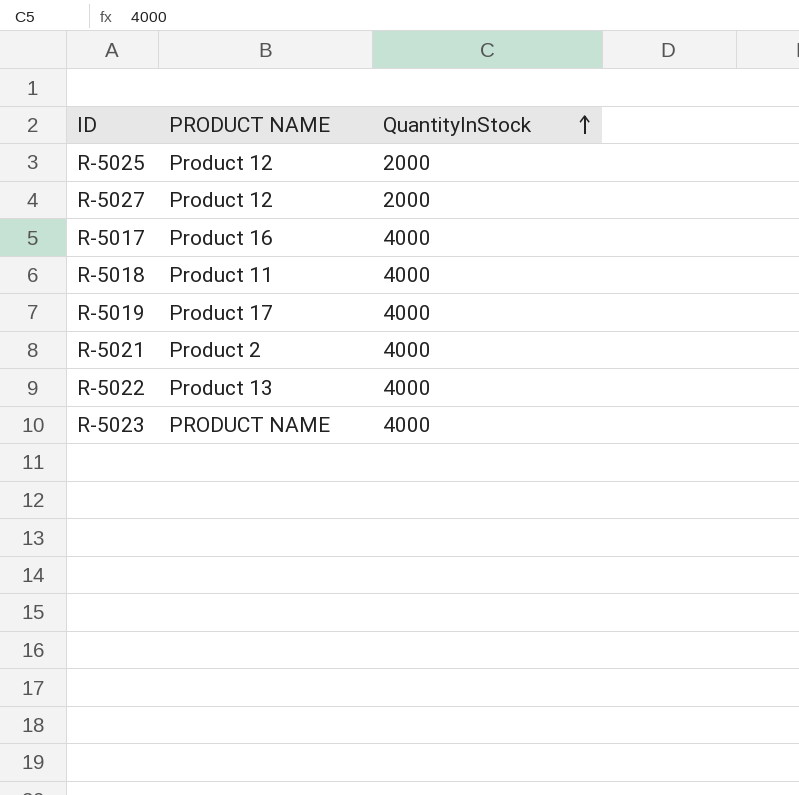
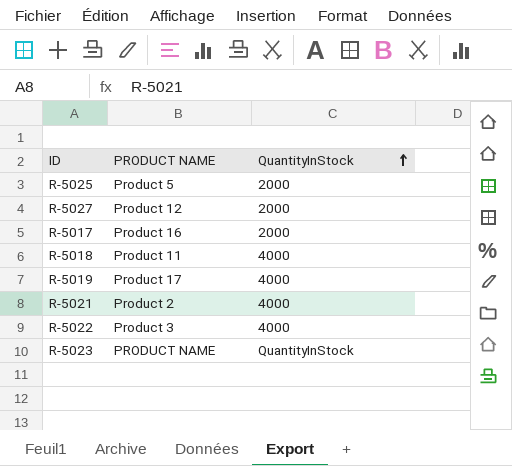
R-5025 | PRODUCT NAME: Product 12 -> Product 5
R-5017 | QuantityInStock: 4000 -> 2000
R-5022 | PRODUCT NAME: Product 13 -> Product 3
R-5023 | QuantityInStock: 4000 -> QuantityInStock

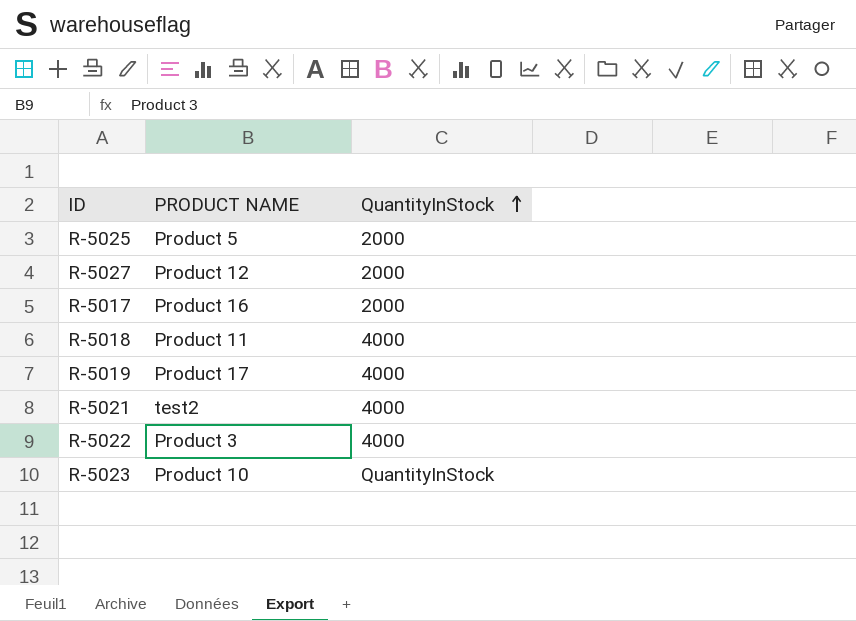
R-5021 | PRODUCT NAME: Product 2 -> test2
R-5023 | PRODUCT NAME: PRODUCT NAME -> Product 10

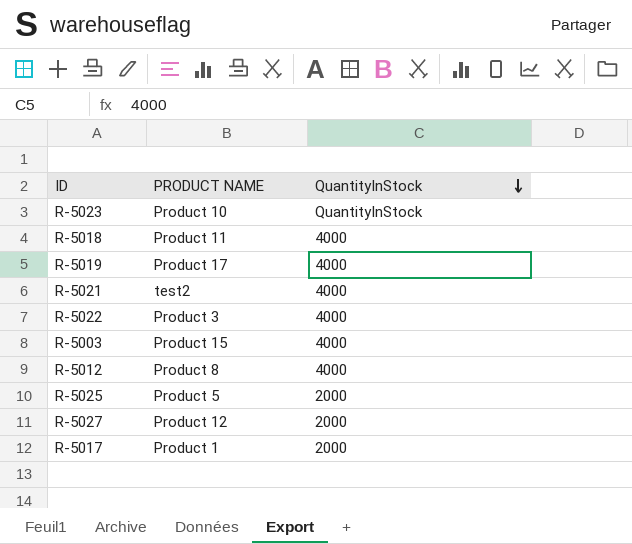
row order: QuantityInStock ascending -> QuantityInStock descending
row R-5003: none -> Product 15 | 4000
row R-5012: none -> Product 8 | 4000
R-5017 | PRODUCT NAME: Product 16 -> Product 1

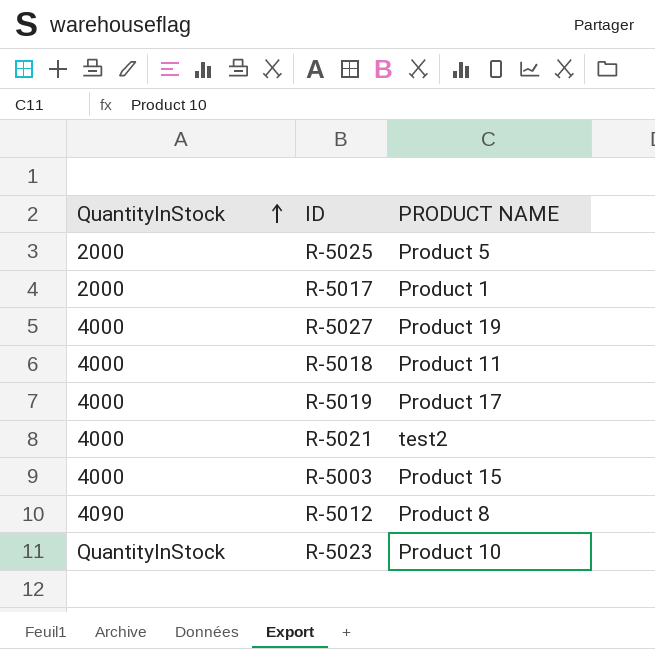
row order: QuantityInStock descending -> QuantityInStock ascending
column QuantityInStock | position: 3 -> 1
row R-5022: Product 3 | 4000 -> none
R-5027 | QuantityInStock: 2000 -> 4000
R-5027 | PRODUCT NAME: Product 12 -> Product 19
R-5012 | QuantityInStock: 4000 -> 4090

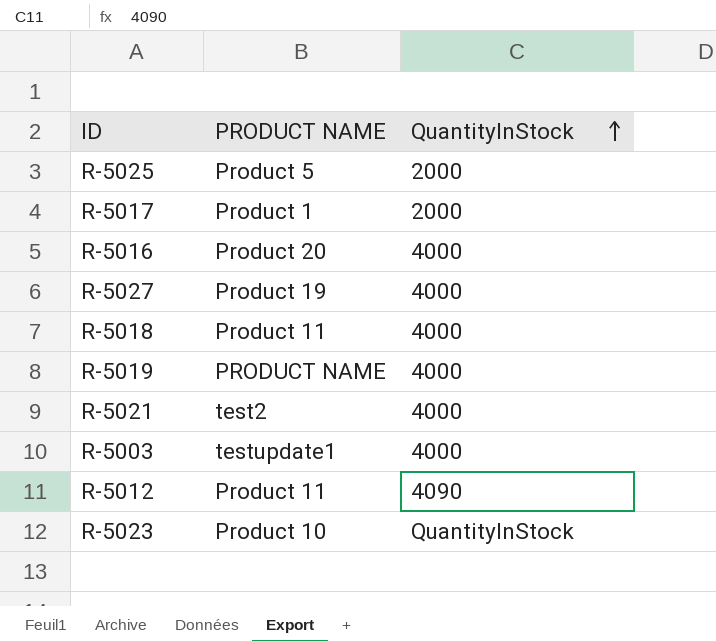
column QuantityInStock | position: 1 -> 3
row R-5016: none -> Product 20 | 4000
R-5019 | PRODUCT NAME: Product 17 -> PRODUCT NAME
R-5003 | PRODUCT NAME: Product 15 -> testupdate1
R-5012 | PRODUCT NAME: Product 8 -> Product 11

